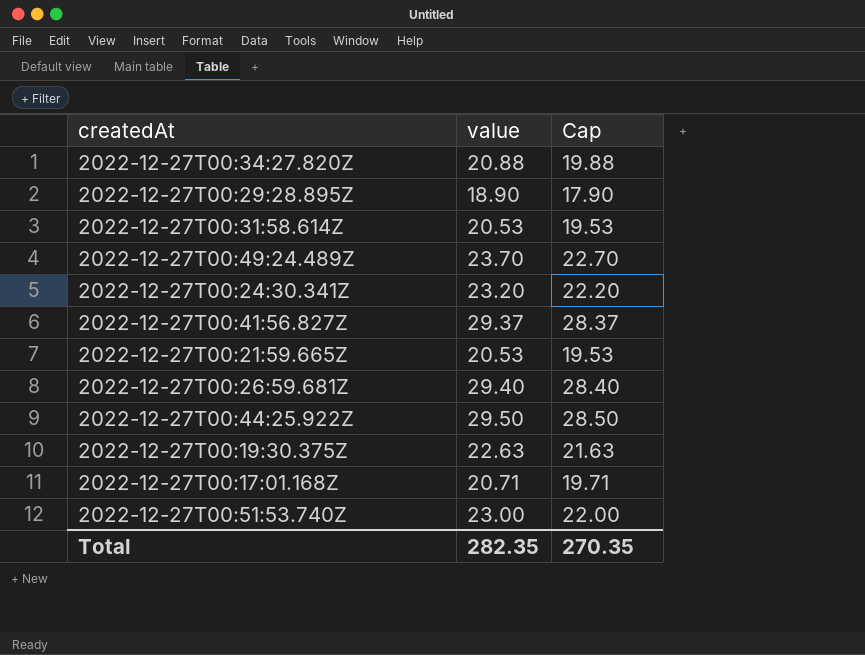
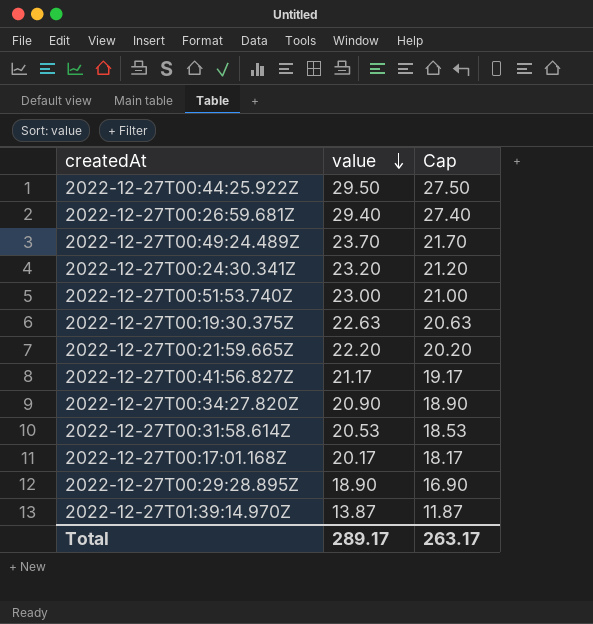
row order: none -> value descending
column Cap | formula: [value] - 1 -> [value] - 2
2022-12-27T00:21:59.665Z | value: 20.53 -> 22.20
2022-12-27T00:41:56.827Z | value: 29.37 -> 21.17
2022-12-27T00:34:27.820Z | value: 20.88 -> 20.90
2022-12-27T00:17:01.168Z | value: 20.71 -> 20.17
row 2022-12-27T01:39:14.970Z: none -> 13.87 | 11.87
Total | value: 282.35 -> 289.17
Total | Cap: 270.35 -> 263.17

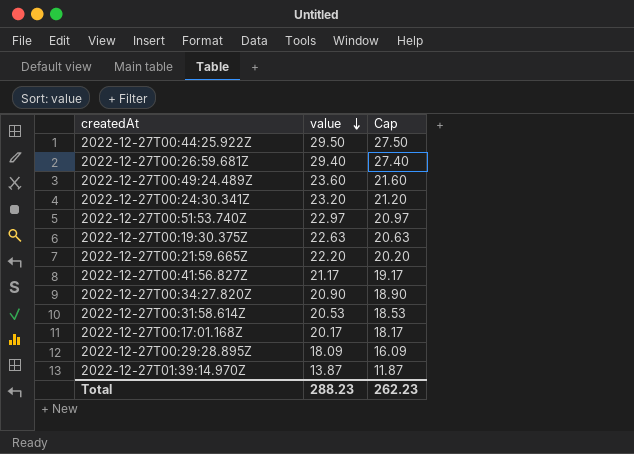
2022-12-27T00:49:24.489Z | value: 23.70 -> 23.60
2022-12-27T00:49:24.489Z | Cap: 21.70 -> 21.60
2022-12-27T00:51:53.740Z | value: 23.00 -> 22.97
2022-12-27T00:51:53.740Z | Cap: 21.00 -> 20.97
2022-12-27T00:29:28.895Z | value: 18.90 -> 18.09
2022-12-27T00:29:28.895Z | Cap: 16.90 -> 16.09
Total | value: 289.17 -> 288.23
Total | Cap: 263.17 -> 262.23

